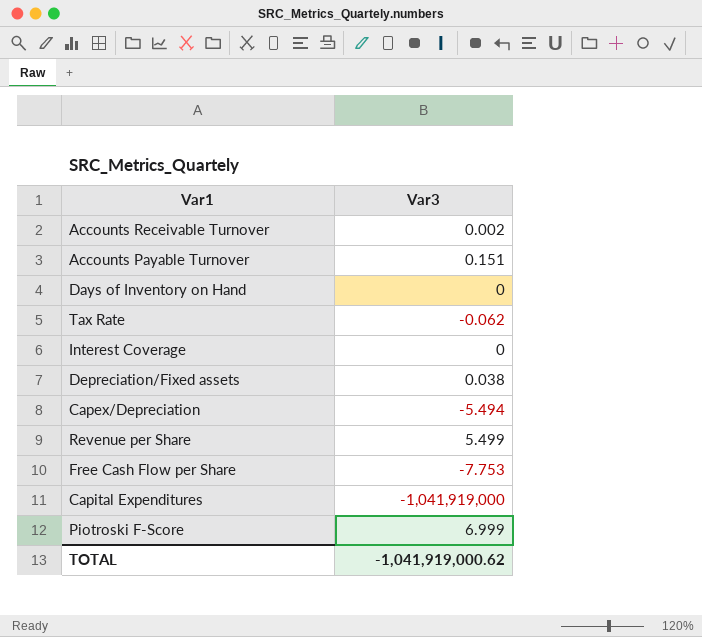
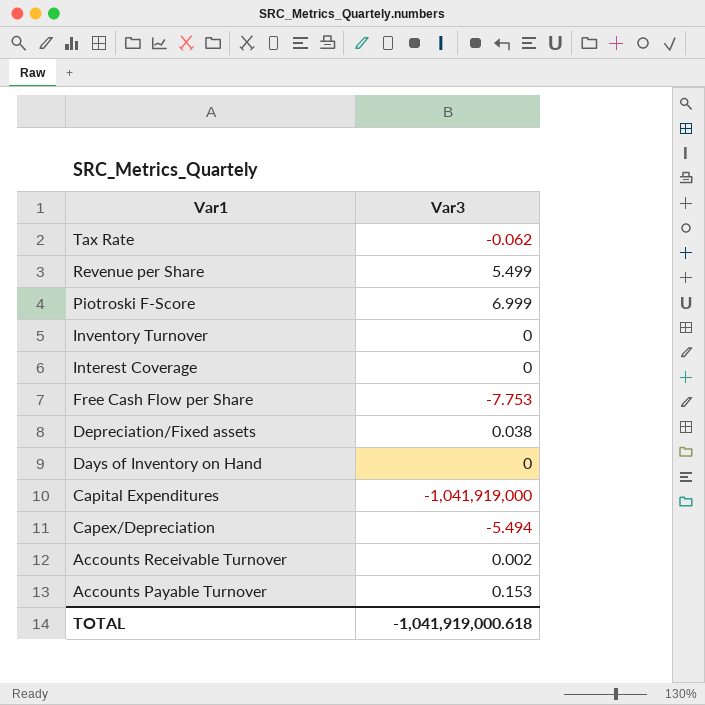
row order: none -> Var1 descending
row Inventory Turnover: none -> 0
Accounts Payable Turnover | Var3: 0.151 -> 0.153
TOTAL | Var3: -1,041,919,000.62 -> -1,041,919,000.618

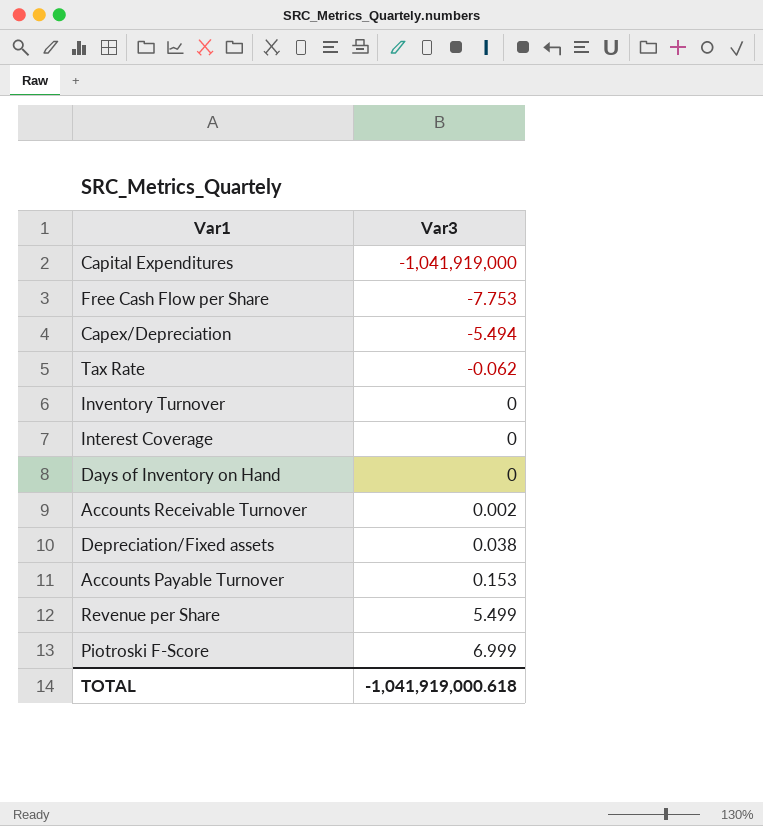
row order: Var1 descending -> Var3 ascending

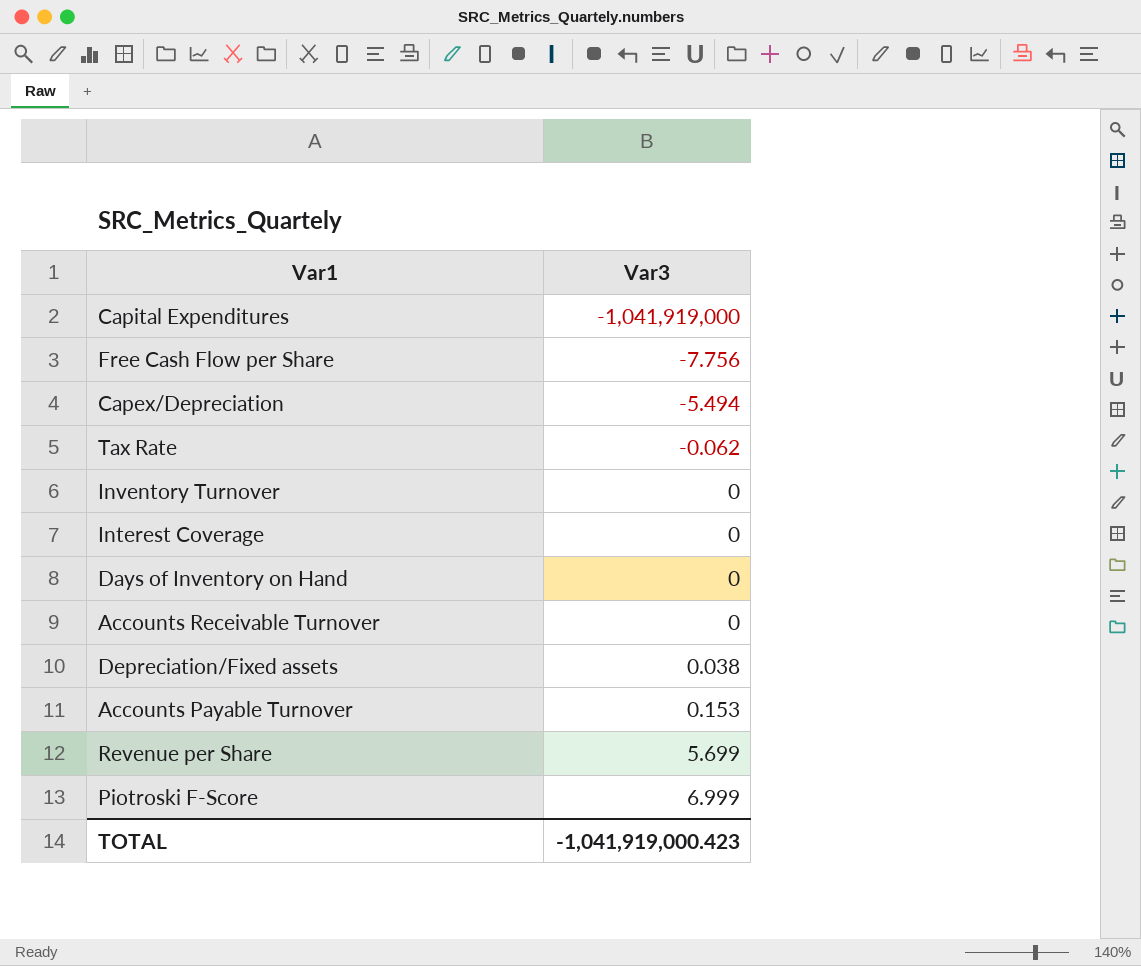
Free Cash Flow per Share | Var3: -7.753 -> -7.756
Accounts Receivable Turnover | Var3: 0.002 -> 0
Revenue per Share | Var3: 5.499 -> 5.699
TOTAL | Var3: -1,041,919,000.618 -> -1,041,919,000.423

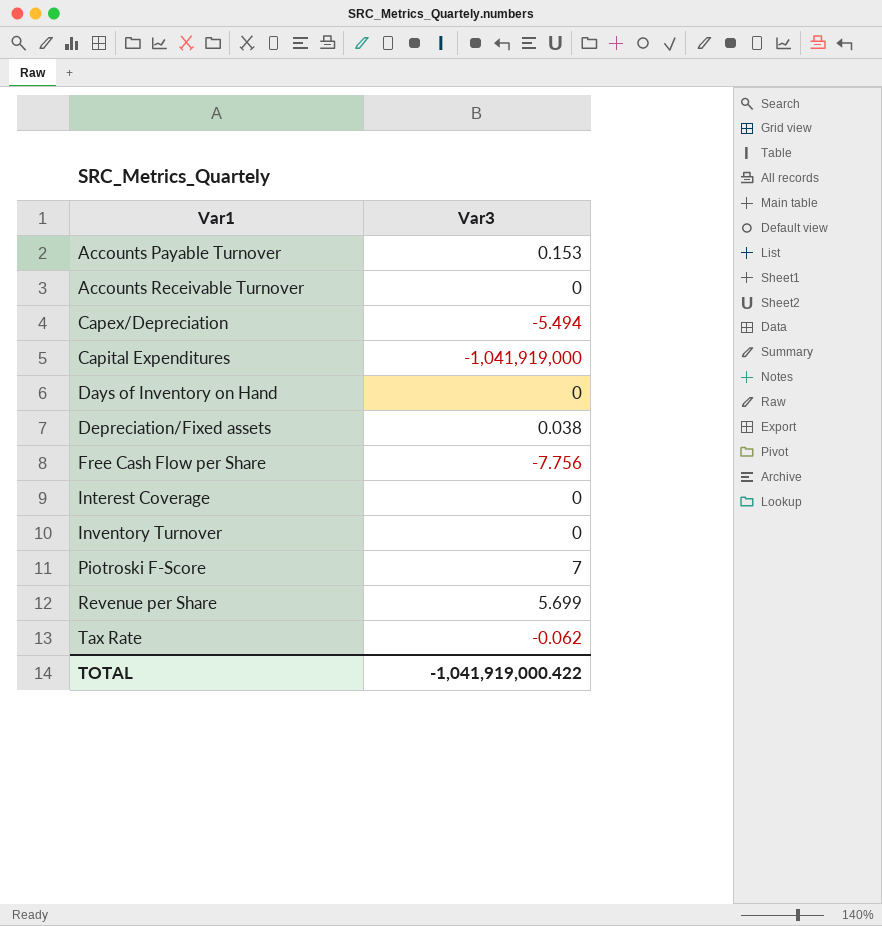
row order: Var3 ascending -> Var1 ascending
Piotroski F-Score | Var3: 6.999 -> 7
TOTAL | Var3: -1,041,919,000.423 -> -1,041,919,000.422

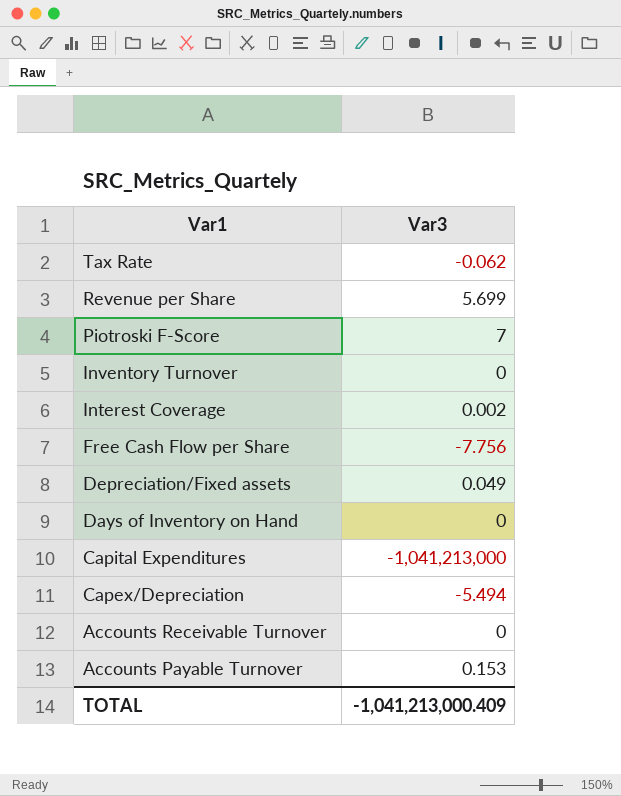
row order: Var1 ascending -> Var1 descending
Interest Coverage | Var3: 0 -> 0.002
Depreciation/Fixed assets | Var3: 0.038 -> 0.049
Capital Expenditures | Var3: -1,041,919,000 -> -1,041,213,000
TOTAL | Var3: -1,041,919,000.422 -> -1,041,213,000.409

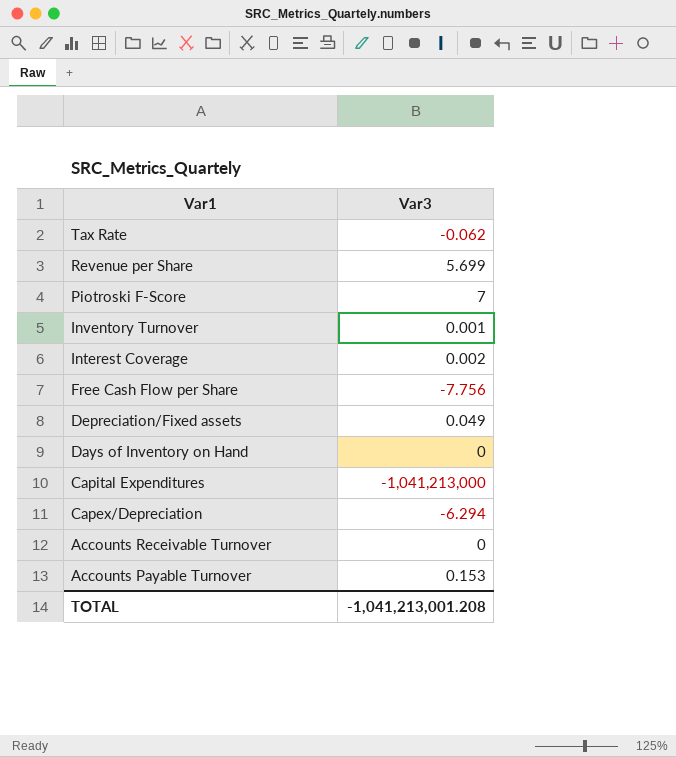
Inventory Turnover | Var3: 0 -> 0.001
Capex/Depreciation | Var3: -5.494 -> -6.294
TOTAL | Var3: -1,041,213,000.409 -> -1,041,213,001.208

